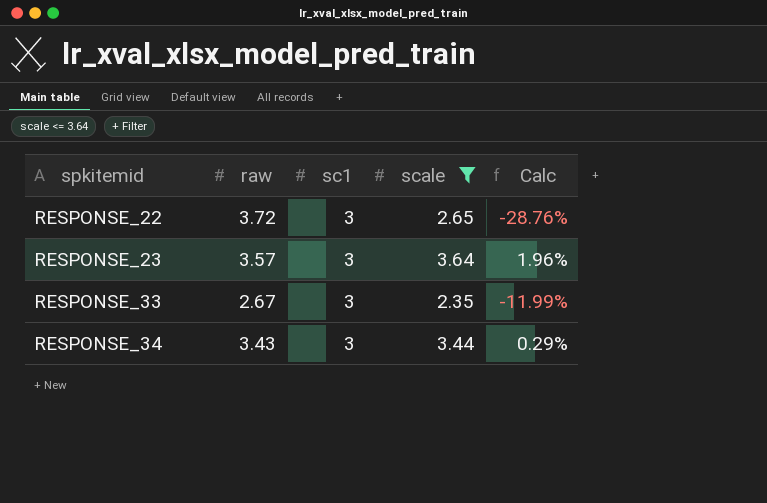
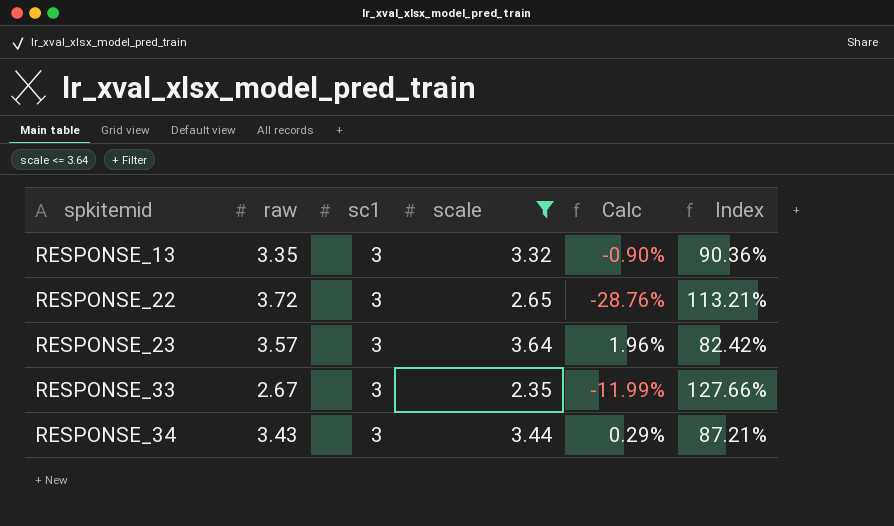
column Index | formula: none -> [sc1] / [scale]
row RESPONSE_13: none -> 3.35 | 3 | 3.32 | -0.90% | 90.36%

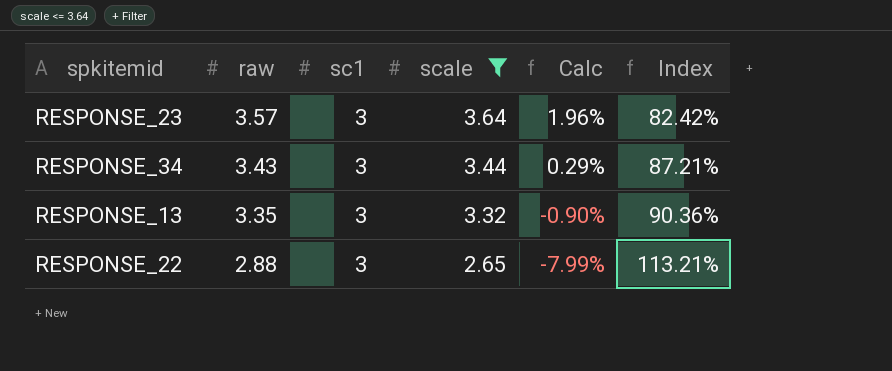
row order: spkitemid ascending -> raw descending
row RESPONSE_33: 2.67 | 3 | 2.35 | -11.99% | 127.66% -> none
RESPONSE_22 | raw: 3.72 -> 2.88
RESPONSE_22 | Calc: -28.76% -> -7.99%

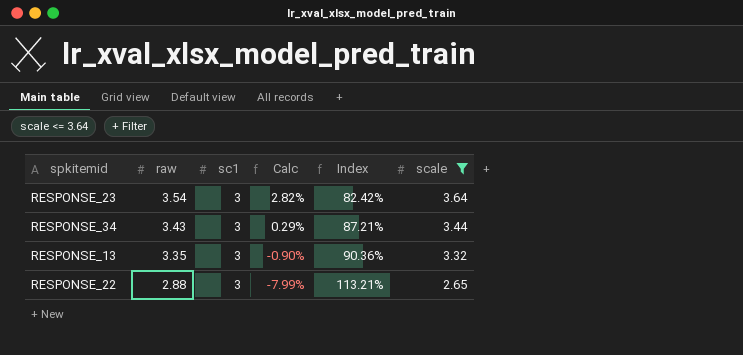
column scale | position: 4 -> 6
RESPONSE_23 | raw: 3.57 -> 3.54
RESPONSE_23 | Calc: 1.96% -> 2.82%

